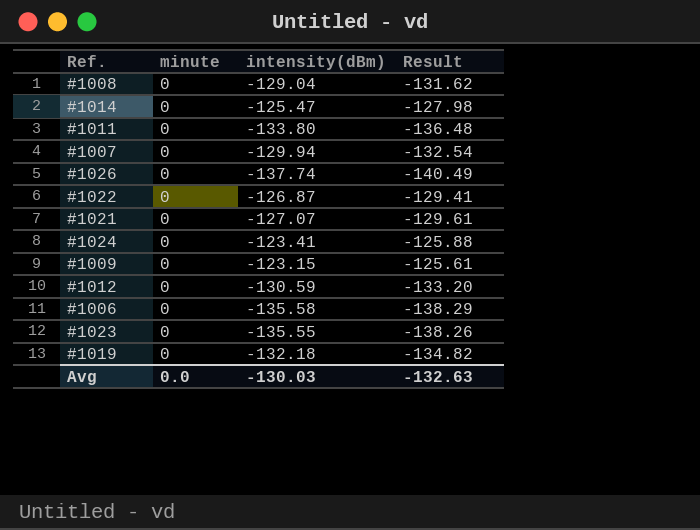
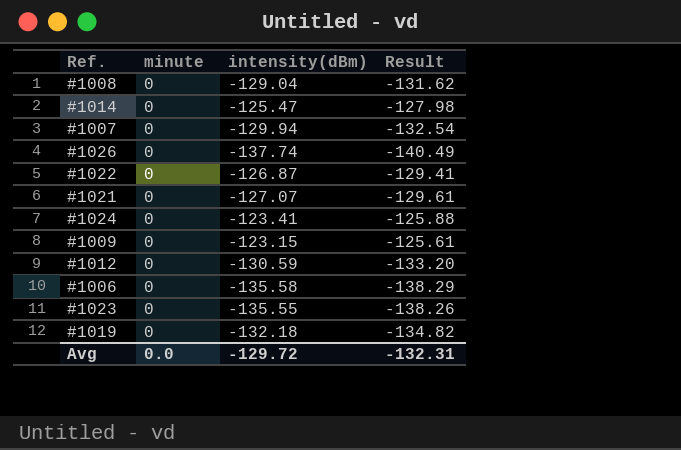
row #1011: 0 | -133.80 | -136.48 -> none
Avg | intensity(dBm): -130.03 -> -129.72
Avg | Result: -132.63 -> -132.31

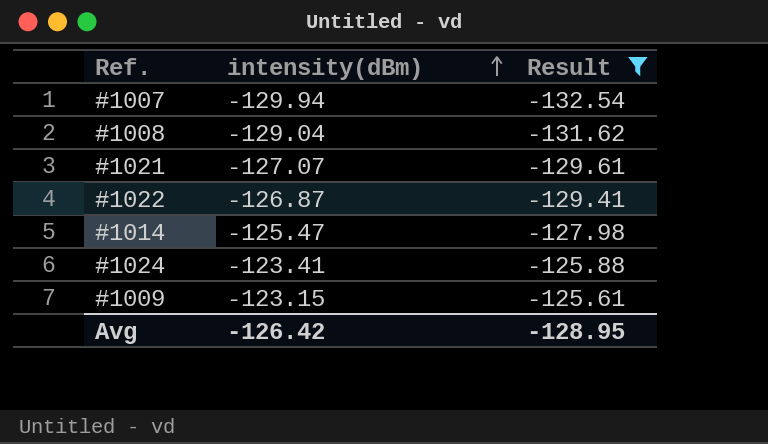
filter: none -> Result >= -132.54
row order: none -> intensity(dBm) ascending
column minute | position: 2 -> none
Avg | intensity(dBm): -129.72 -> -126.42
Avg | Result: -132.31 -> -128.95

